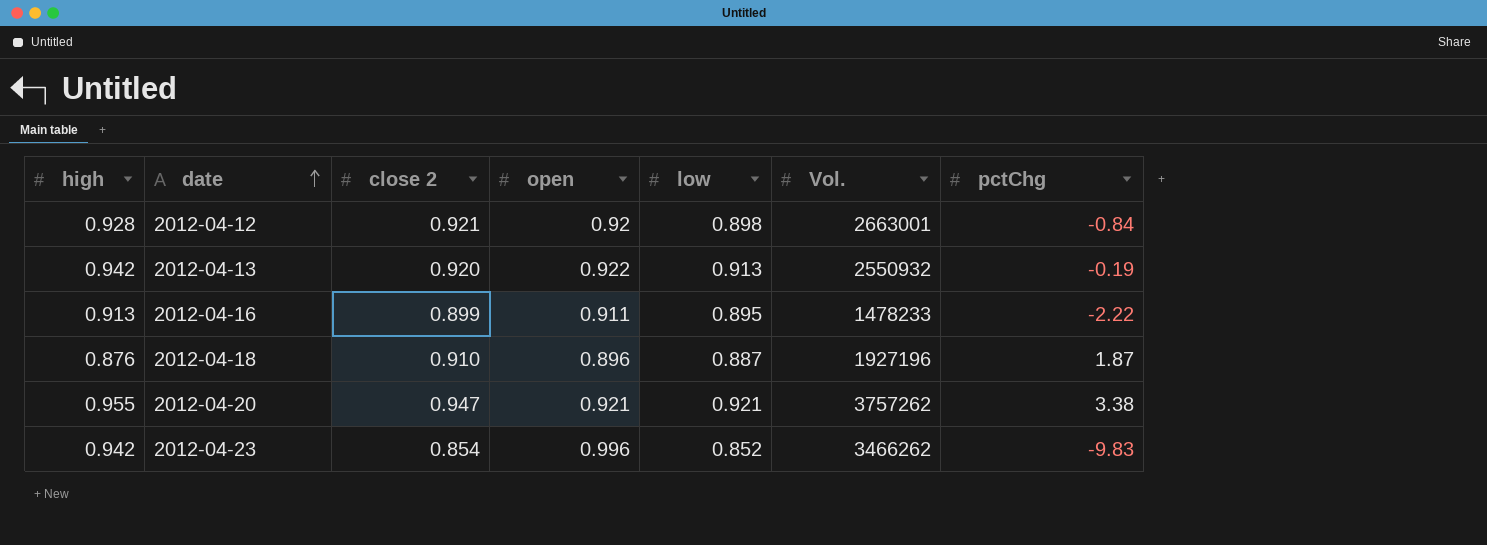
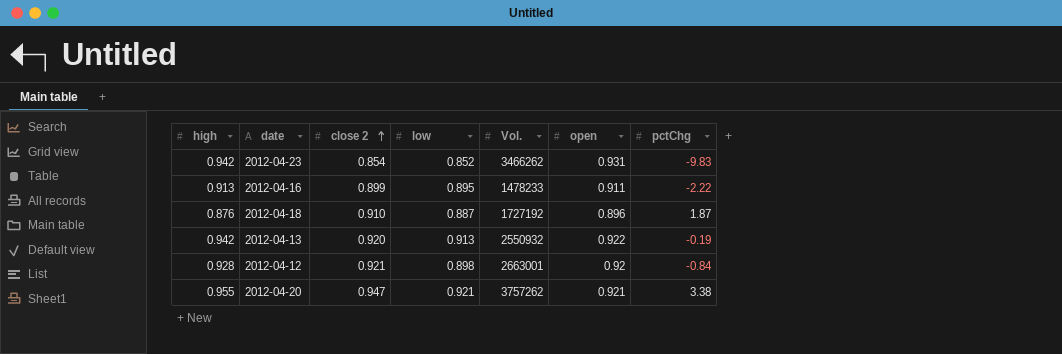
row order: date ascending -> close 2 ascending
column open | position: 4 -> 6
2012-04-23 | open: 0.996 -> 0.931
2012-04-18 | Vol.: 1927196 -> 1727192

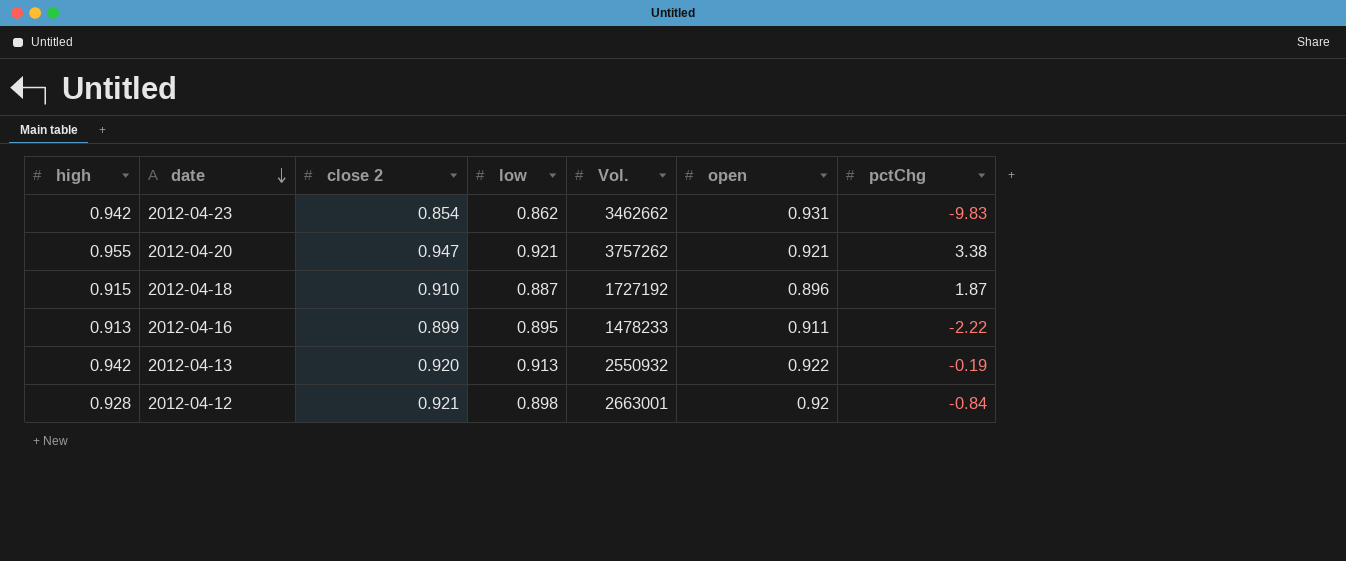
row order: close 2 ascending -> date descending
2012-04-23 | low: 0.852 -> 0.862
2012-04-23 | Vol.: 3466262 -> 3462662
2012-04-18 | high: 0.876 -> 0.915

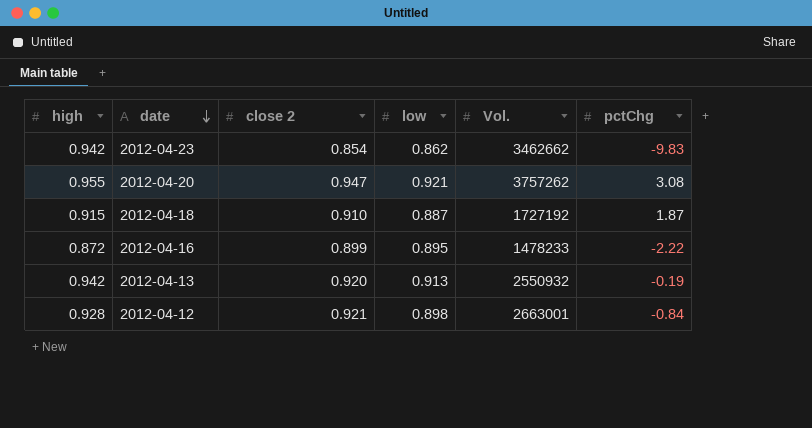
column open | position: 6 -> none
2012-04-20 | pctChg: 3.38 -> 3.08
2012-04-16 | high: 0.913 -> 0.872

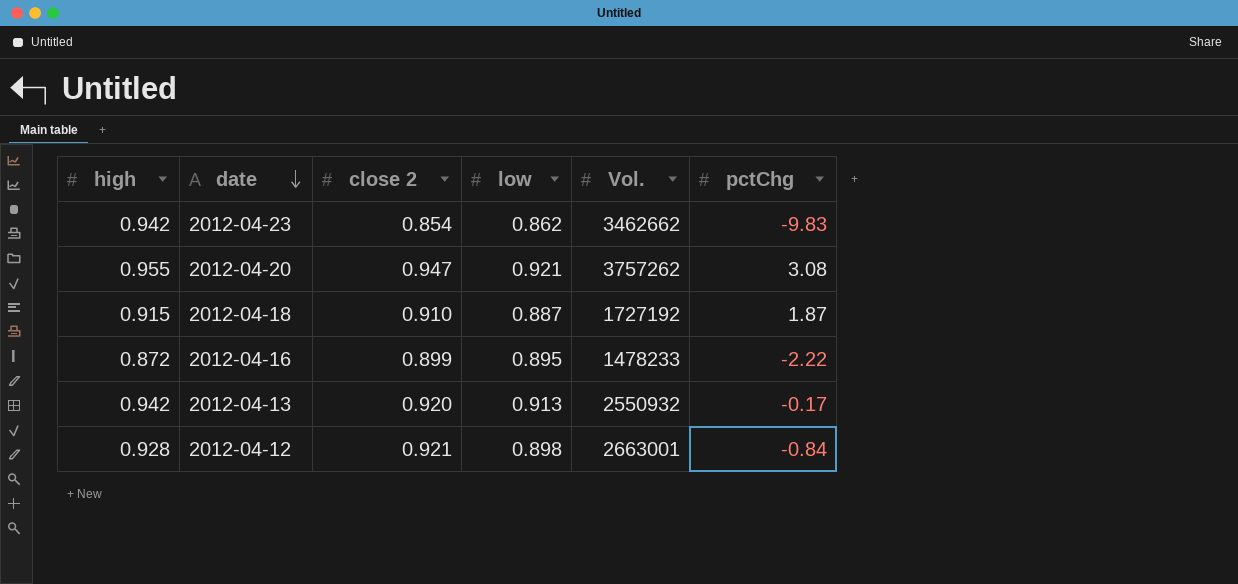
2012-04-13 | pctChg: -0.19 -> -0.17

